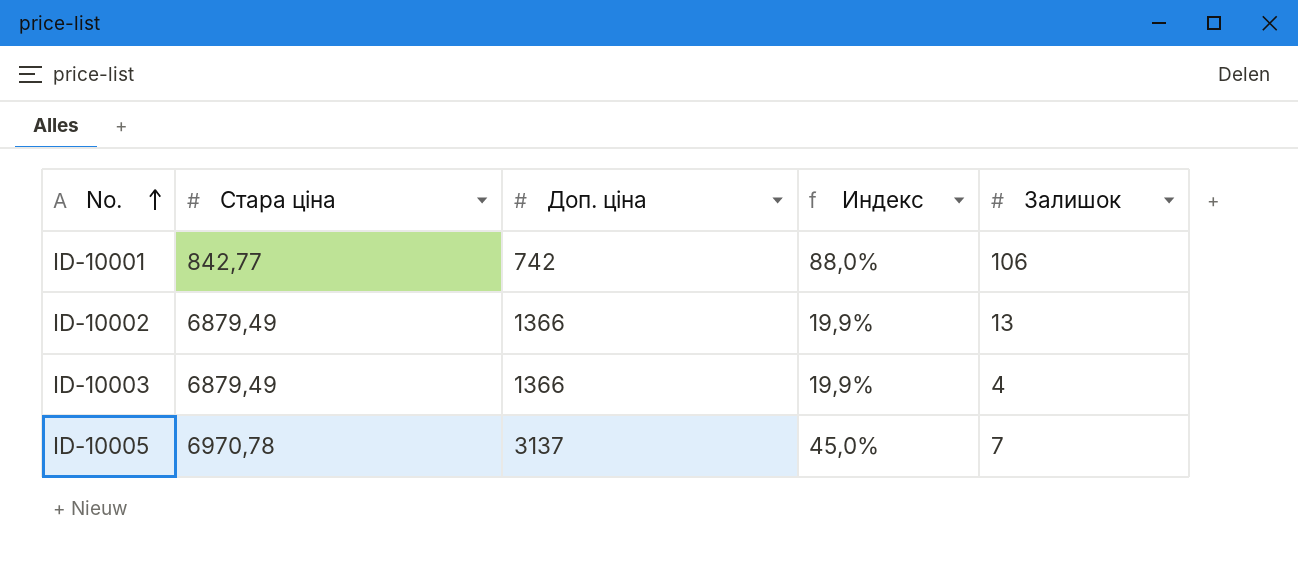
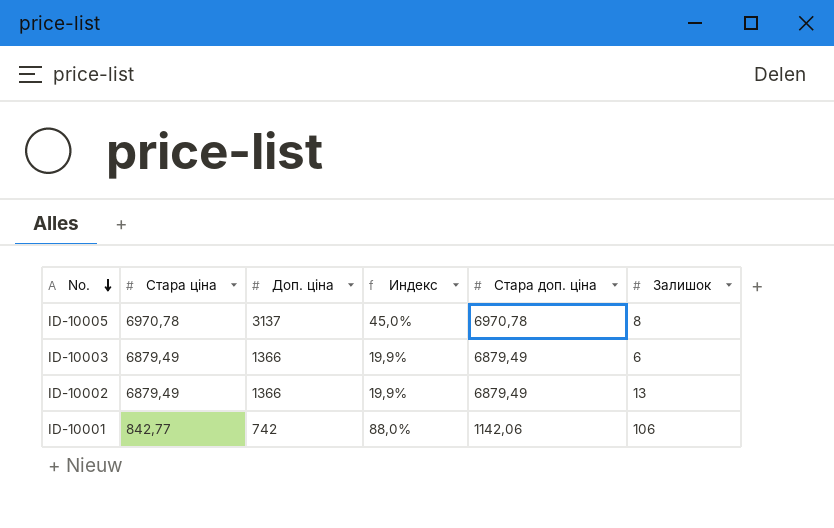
row order: No. ascending -> No. descending
column Стара доп. ціна | position: none -> 5
ID-10005 | Залишок: 7 -> 8
ID-10003 | Залишок: 4 -> 6

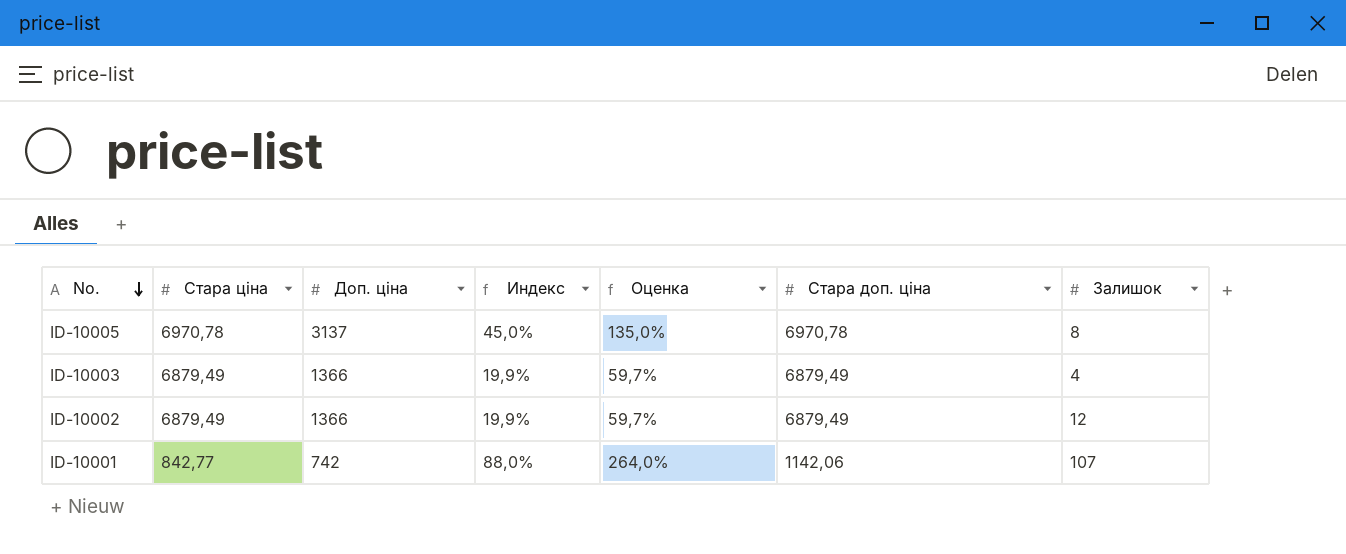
column Оценка | formula: none -> [Индекс] * 3
ID-10003 | Залишок: 6 -> 4
ID-10002 | Залишок: 13 -> 12
ID-10001 | Залишок: 106 -> 107

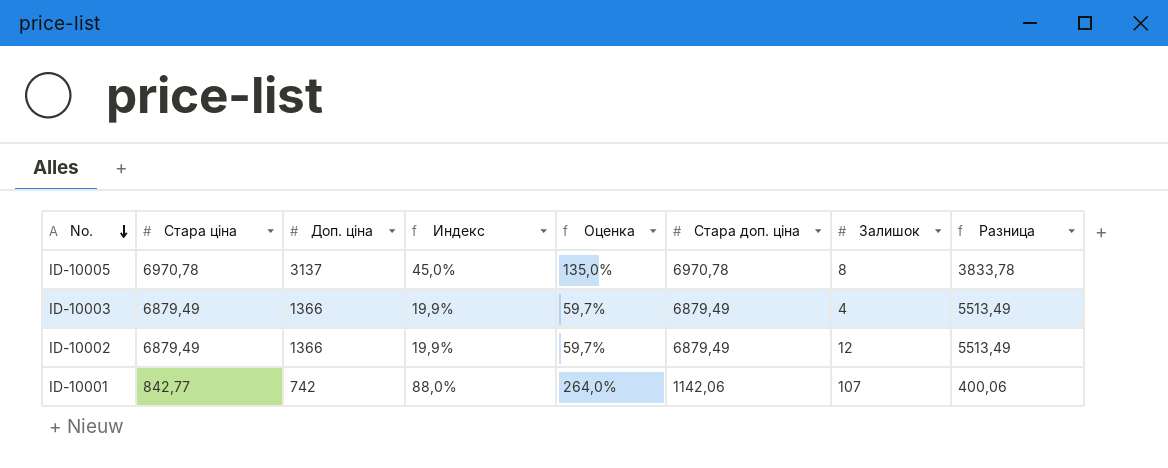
column Разница | formula: none -> [Стара доп. ціна] - [Доп. ціна]

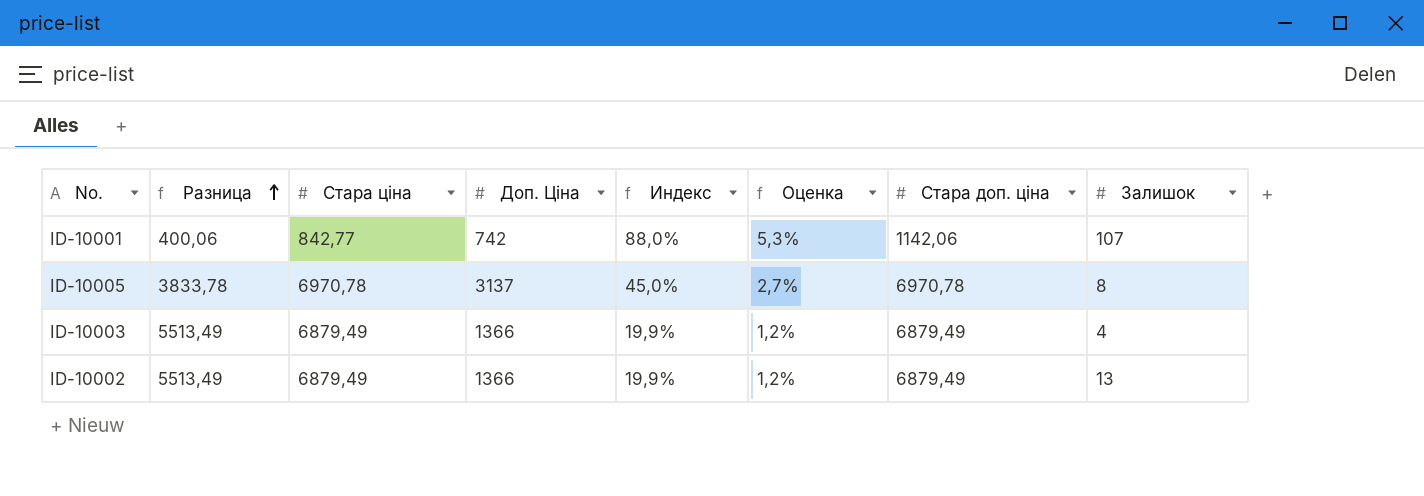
row order: No. descending -> Разница ascending
column Разница | position: 8 -> 2
column name: Доп. ціна -> Доп. Ціна
column Оценка | formula: [Индекс] * 3 -> [Индекс] * 0,06
ID-10002 | Залишок: 12 -> 13

